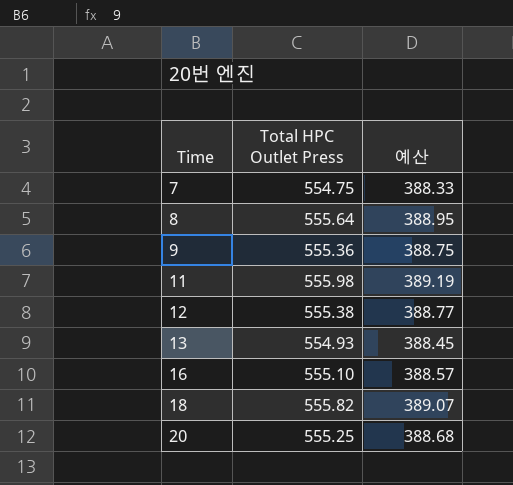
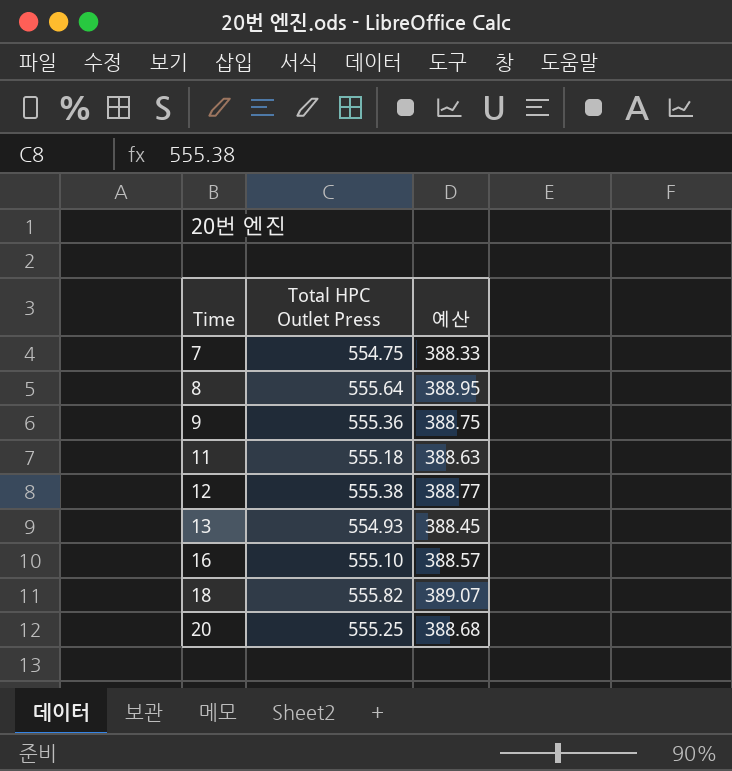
11 | Total HPC Outlet Press: 555.98 -> 555.18
11 | 예산: 389.19 -> 388.63

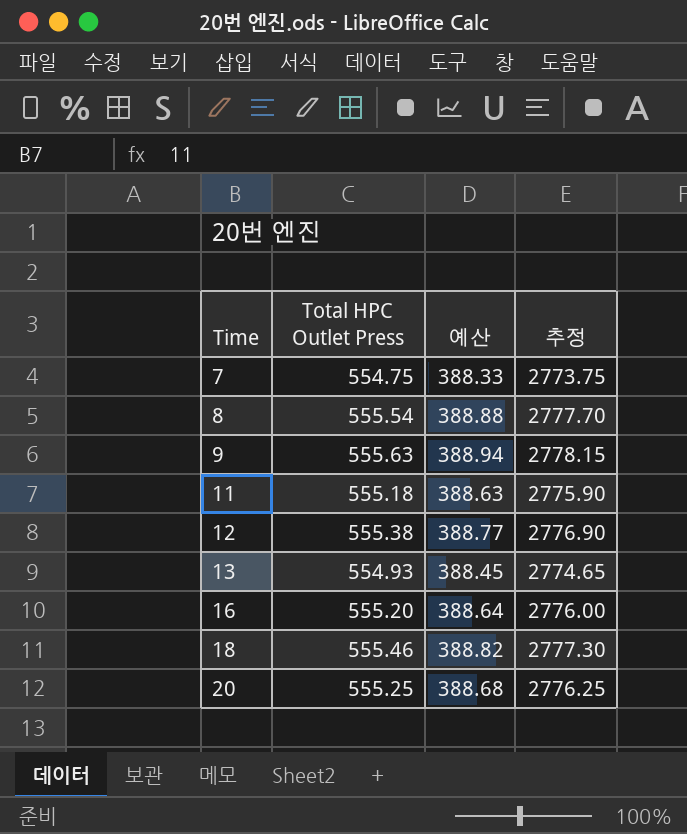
column 추정 | formula: none -> [Total HPC Outlet Press] * 5
8 | Total HPC Outlet Press: 555.64 -> 555.54
8 | 예산: 388.95 -> 388.88
9 | Total HPC Outlet Press: 555.36 -> 555.63
9 | 예산: 388.75 -> 388.94
16 | Total HPC Outlet Press: 555.10 -> 555.20
16 | 예산: 388.57 -> 388.64
18 | Total HPC Outlet Press: 555.82 -> 555.46
18 | 예산: 389.07 -> 388.82

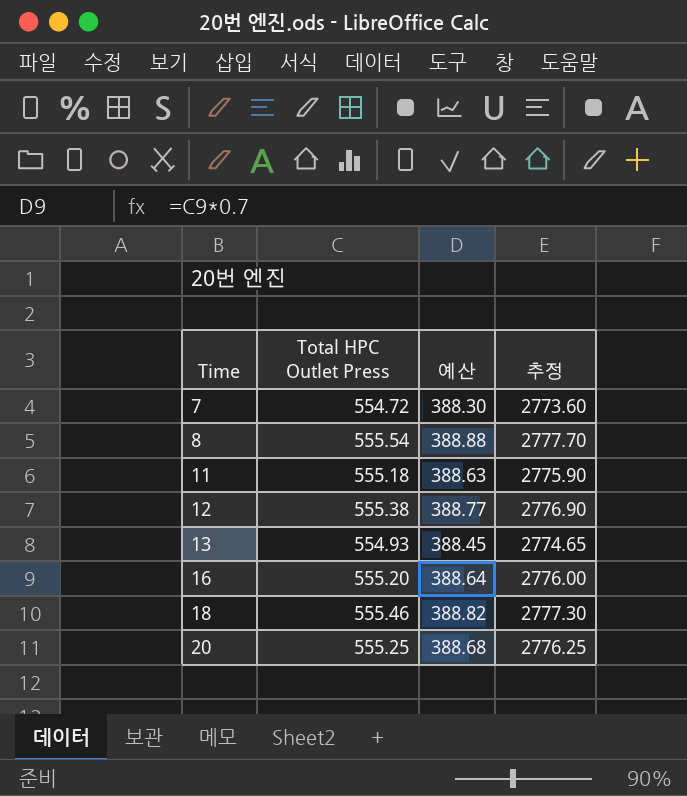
row 9: 555.63 | 388.94 | 2778.15 -> none
7 | Total HPC Outlet Press: 554.75 -> 554.72
7 | 예산: 388.33 -> 388.30
7 | 추정: 2773.75 -> 2773.60

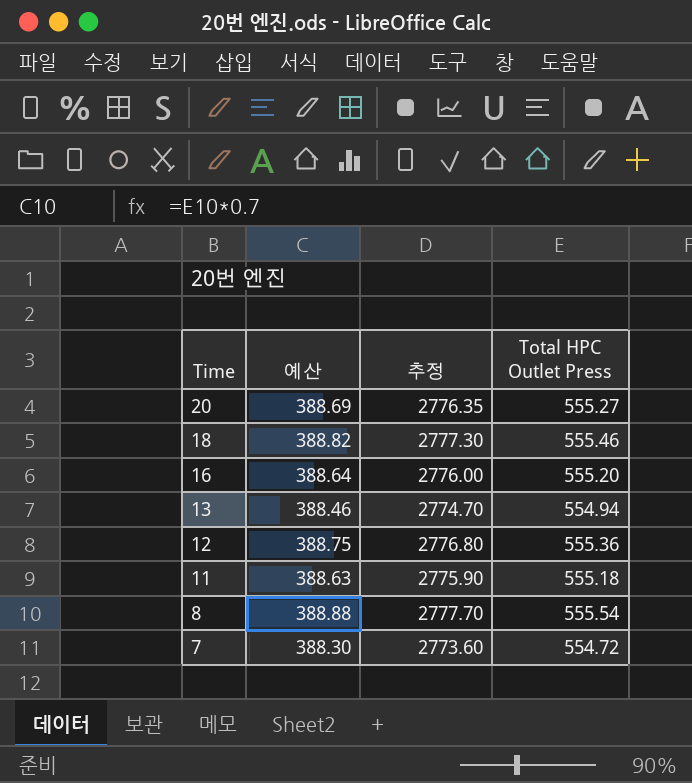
row order: Time ascending -> Time descending
column Total HPC Outlet Press | position: 2 -> 4
20 | 예산: 388.68 -> 388.69
20 | 추정: 2776.25 -> 2776.35
20 | Total HPC Outlet Press: 555.25 -> 555.27
13 | 예산: 388.45 -> 388.46
13 | 추정: 2774.65 -> 2774.70
13 | Total HPC Outlet Press: 554.93 -> 554.94
12 | 예산: 388.77 -> 388.75
12 | 추정: 2776.90 -> 2776.80
12 | Total HPC Outlet Press: 555.38 -> 555.36

